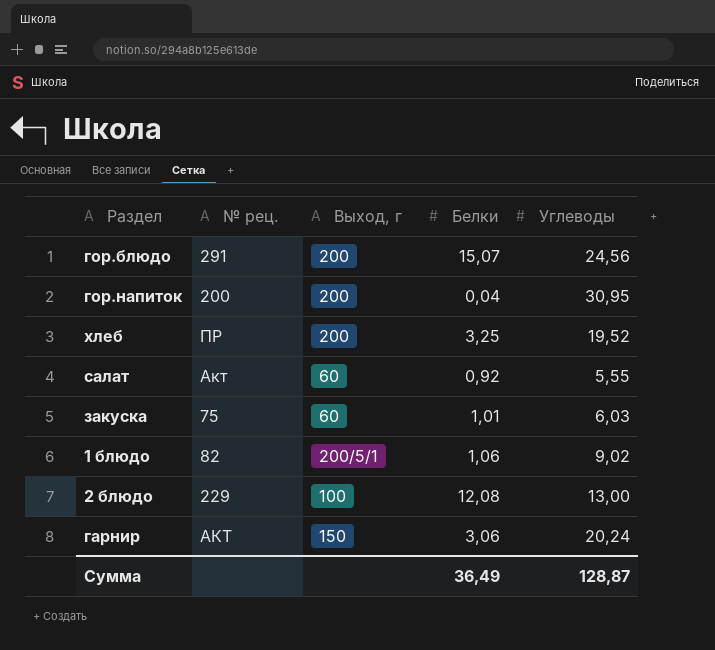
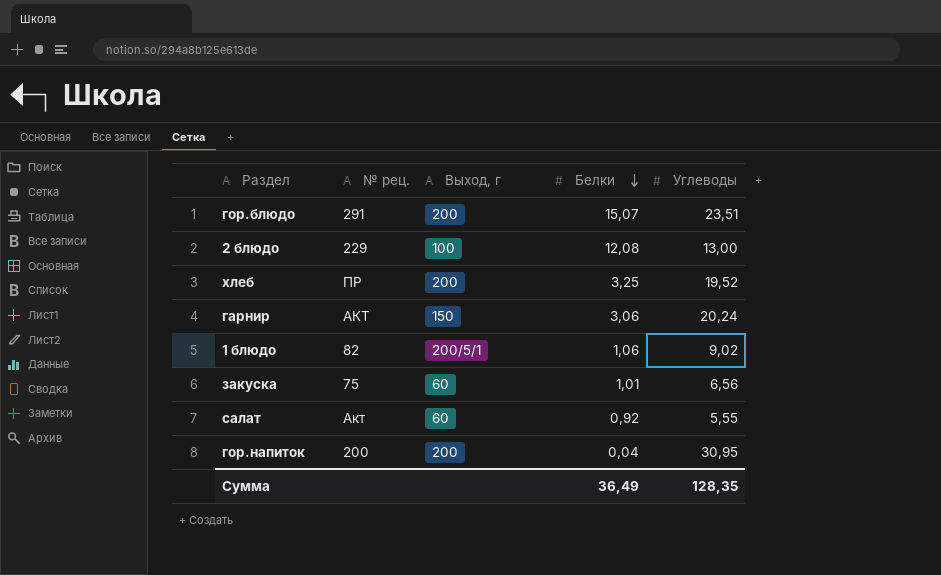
row order: none -> Белки descending
гор.блюдо | Углеводы: 24,56 -> 23,51
закуска | Углеводы: 6,03 -> 6,56
Сумма | Углеводы: 128,87 -> 128,35

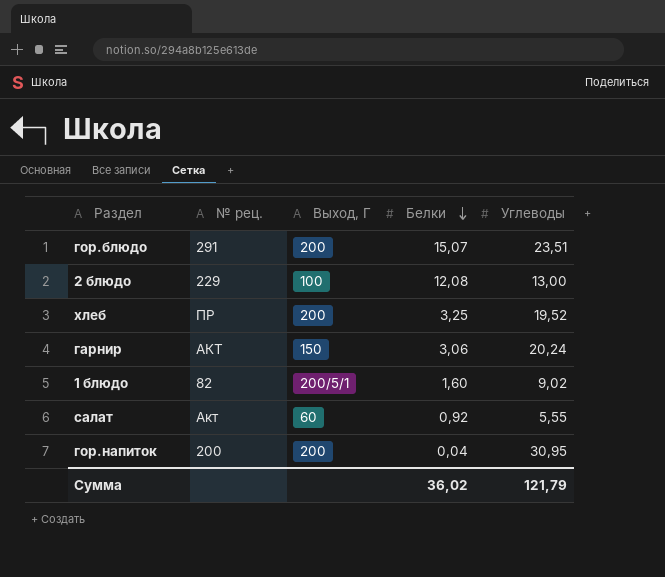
column name: Выход, г -> Выход, Г
row закуска: 75 | 60 | 1,01 | 6,56 -> none
1 блюдо | Белки: 1,06 -> 1,60
Сумма | Белки: 36,49 -> 36,02
Сумма | Углеводы: 128,35 -> 121,79

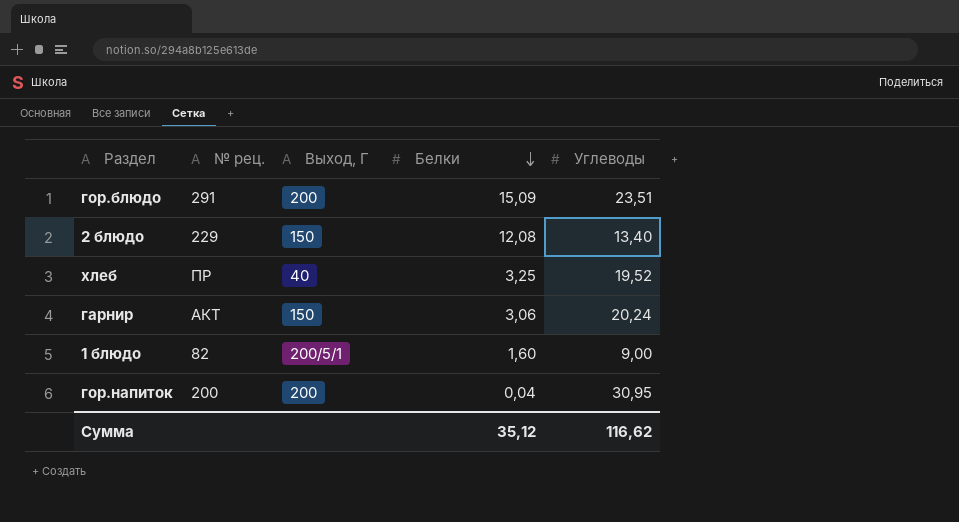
row салат: Акт | 60 | 0,92 | 5,55 -> none
гор.блюдо | Белки: 15,07 -> 15,09
2 блюдо | Выход, Г: 100 -> 150
2 блюдо | Углеводы: 13,00 -> 13,40
хлеб | Выход, Г: 200 -> 40
1 блюдо | Углеводы: 9,02 -> 9,00
Сумма | Белки: 36,02 -> 35,12
Сумма | Углеводы: 121,79 -> 116,62

